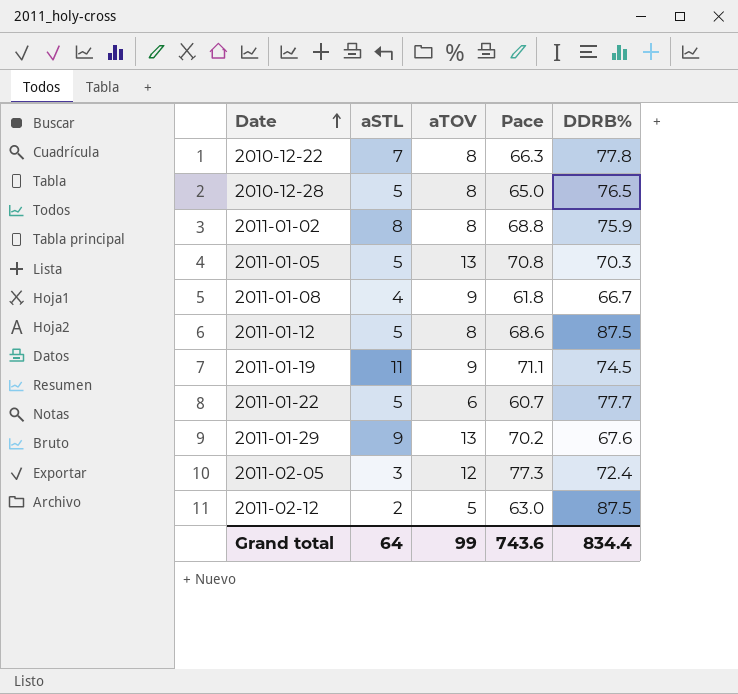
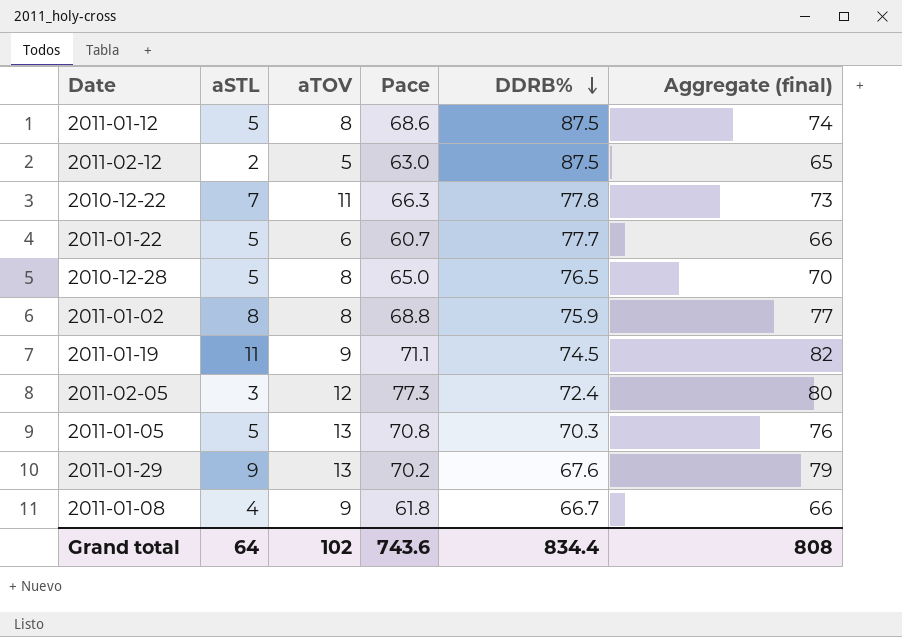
row order: Date ascending -> DDRB% descending
column Aggregate (final) | formula: none -> [aSTL] + [Pace]
2010-12-22 | aTOV: 8 -> 11
Grand total | aTOV: 99 -> 102

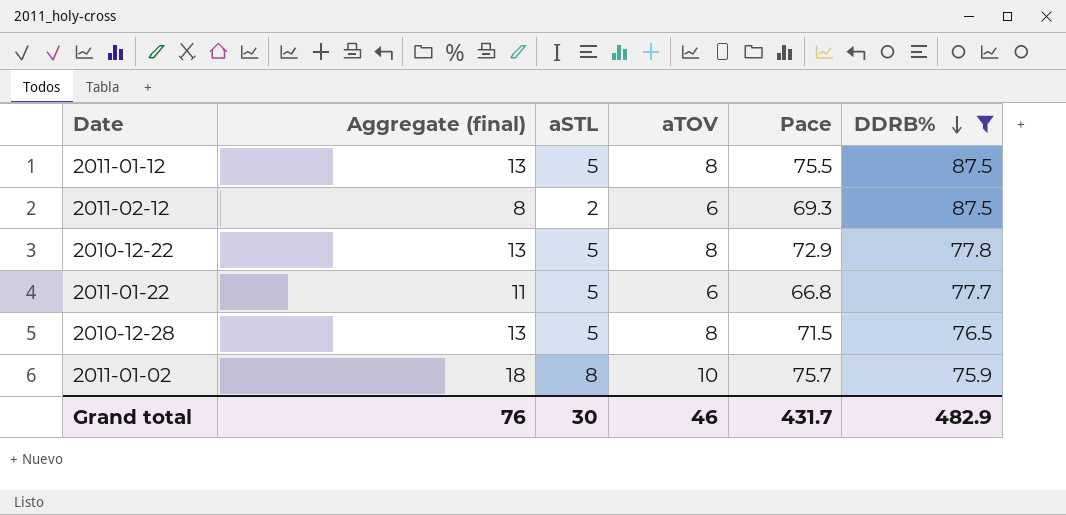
filter: none -> DDRB% >= 75.9
column Aggregate (final) | formula: [aSTL] + [Pace] -> [aSTL] + [aTOV]
column Aggregate (final) | position: 6 -> 2
2011-01-12 | Pace: 68.6 -> 75.5
2011-02-12 | aTOV: 5 -> 6
2011-02-12 | Pace: 63.0 -> 69.3
2010-12-22 | aSTL: 7 -> 5
2010-12-22 | aTOV: 11 -> 8
2010-12-22 | Pace: 66.3 -> 72.9
2011-01-22 | Pace: 60.7 -> 66.8
2010-12-28 | Pace: 65.0 -> 71.5
2011-01-02 | aTOV: 8 -> 10
2011-01-02 | Pace: 68.8 -> 75.7
Grand total | Aggregate (final): 808 -> 76
Grand total | aSTL: 64 -> 30
Grand total | aTOV: 102 -> 46
Grand total | Pace: 743.6 -> 431.7
Grand total | DDRB%: 834.4 -> 482.9

